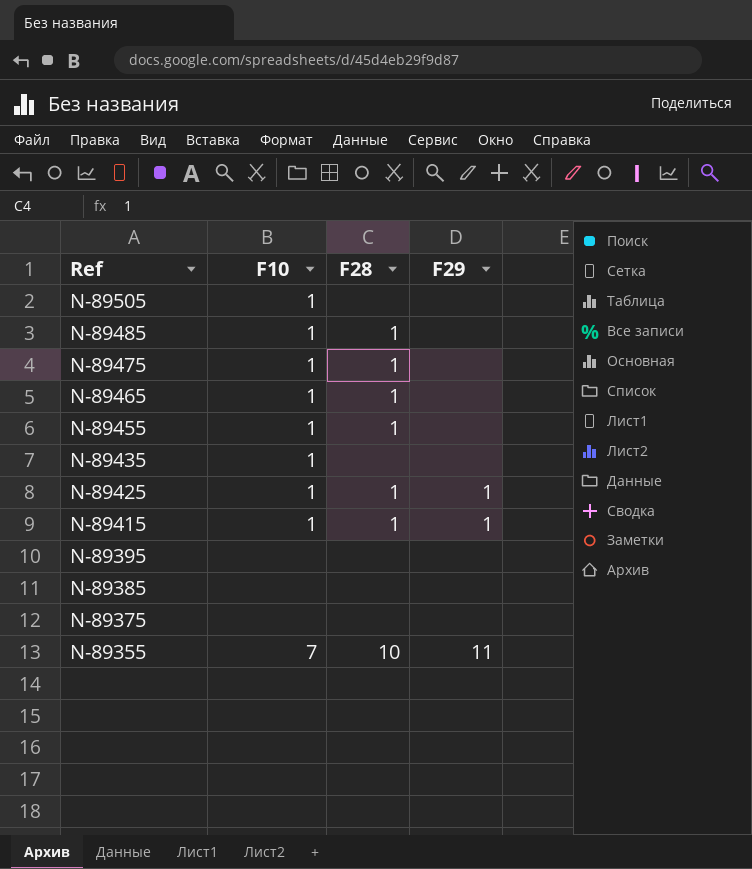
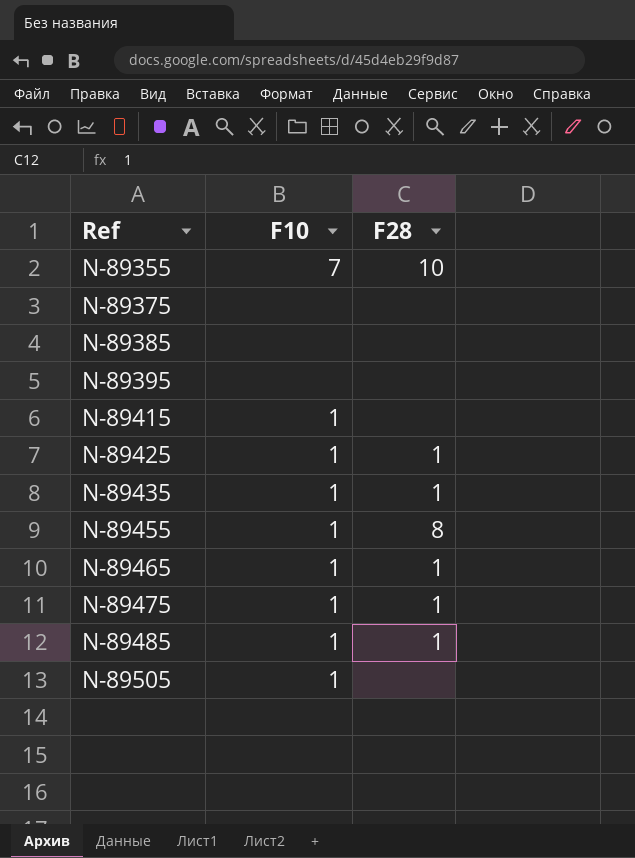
row order: Ref descending -> Ref ascending
column F29 | position: 4 -> none
N-89415 | F28: 1 -> none
N-89435 | F28: none -> 1
N-89455 | F28: 1 -> 8

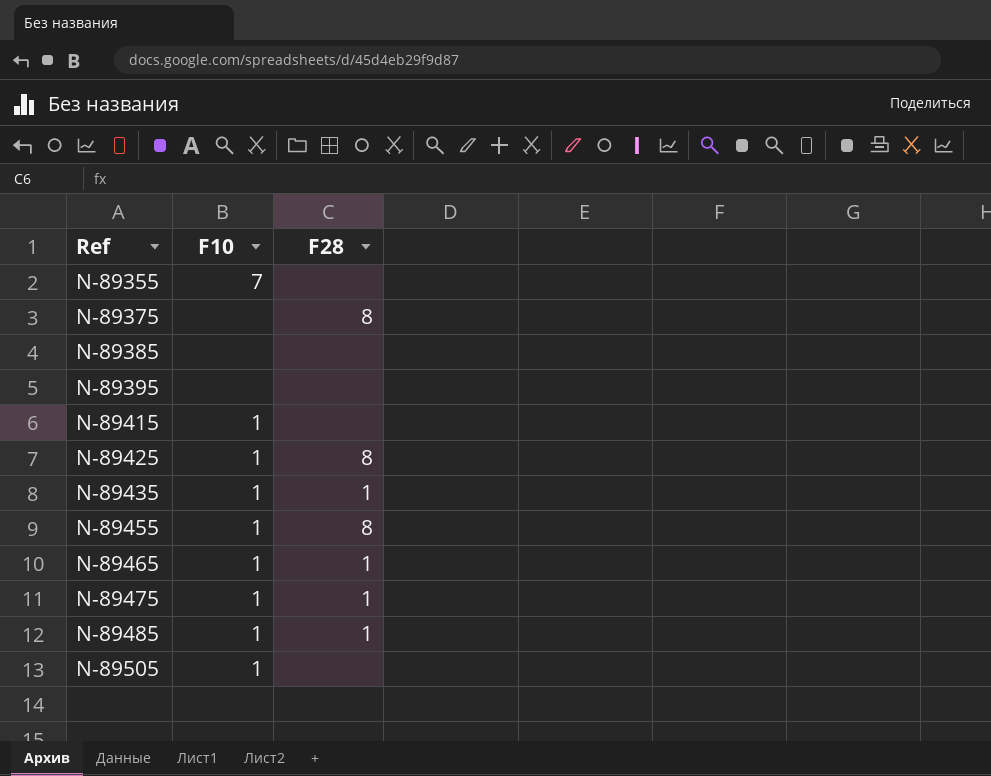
N-89355 | F28: 10 -> none
N-89375 | F28: none -> 8
N-89425 | F28: 1 -> 8

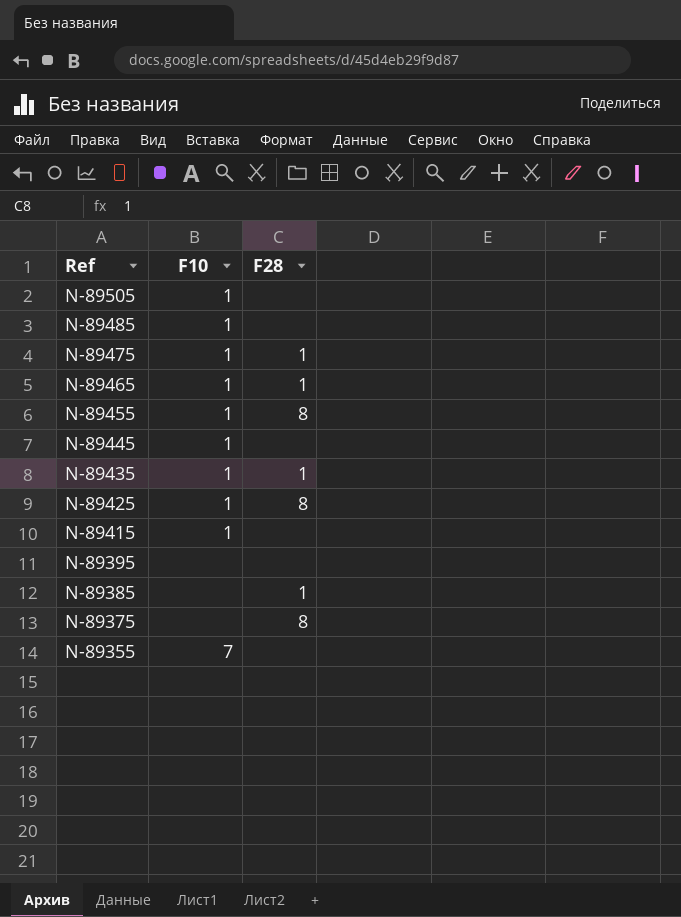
row order: Ref ascending -> Ref descending
N-89485 | F28: 1 -> none
row N-89445: none -> 1 | none
N-89385 | F28: none -> 1

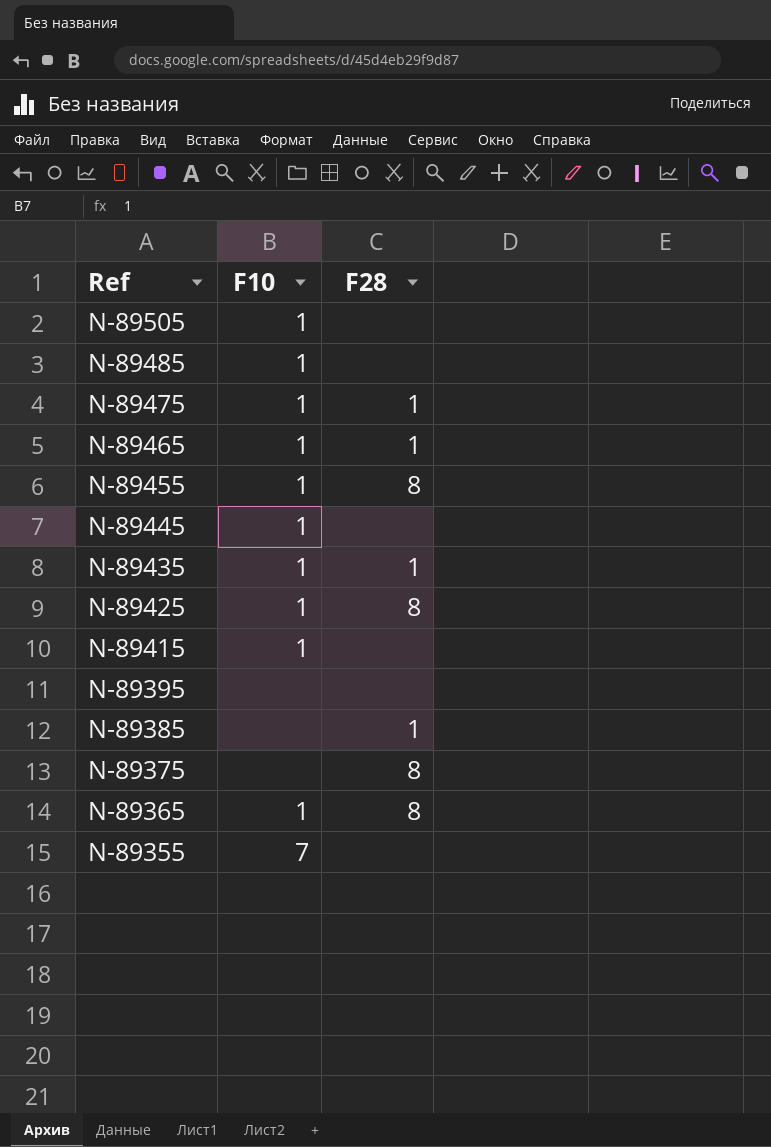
row N-89365: none -> 1 | 8

